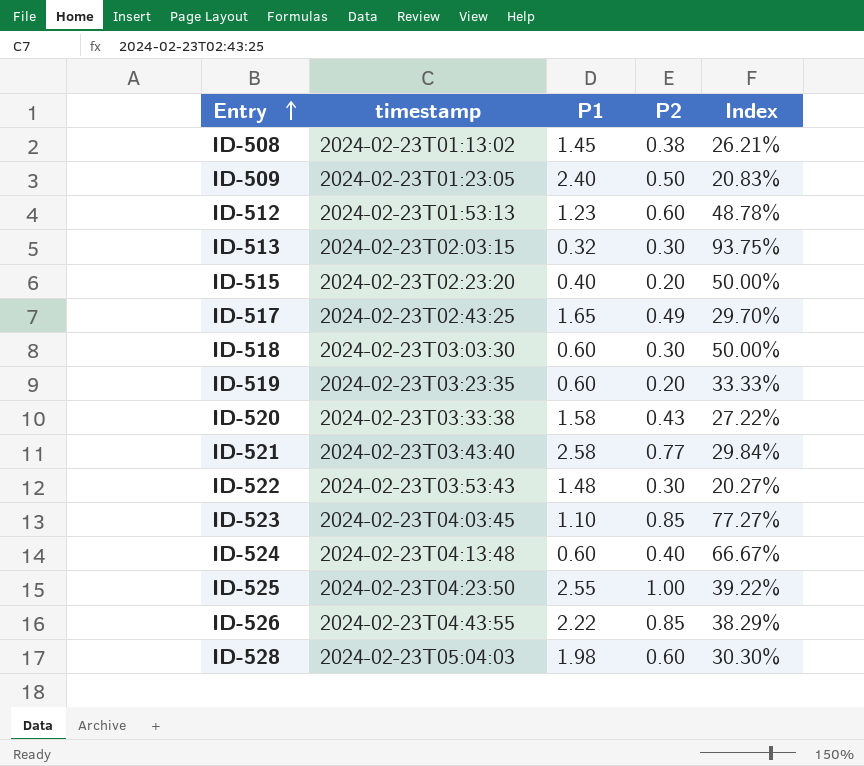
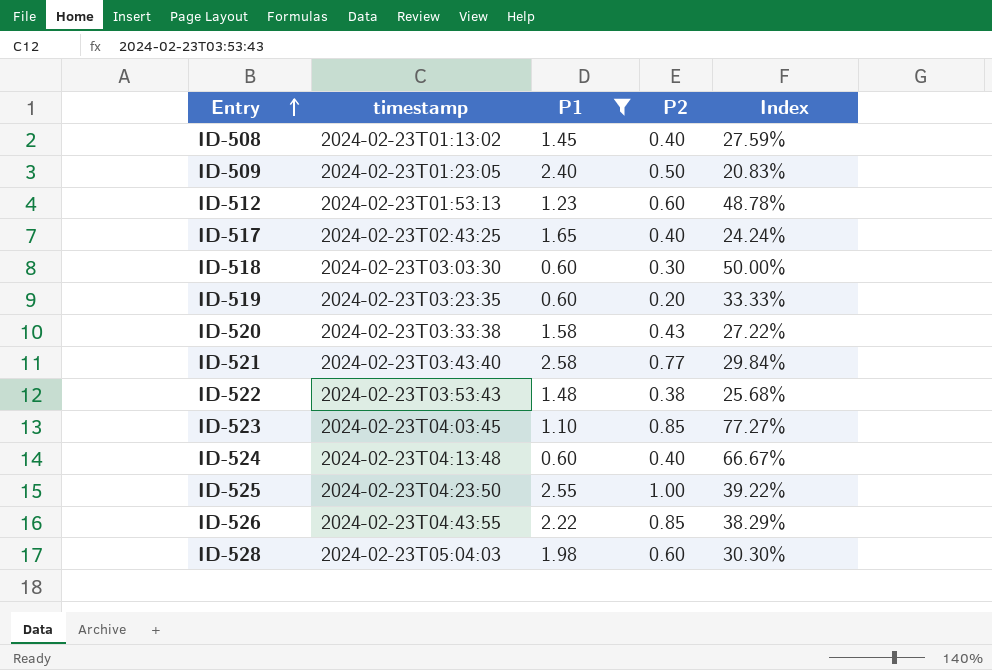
filter: none -> P1 >= 0.60
ID-508 | P2: 0.38 -> 0.40
ID-508 | Index: 26.21% -> 27.59%
ID-517 | P2: 0.49 -> 0.40
ID-517 | Index: 29.70% -> 24.24%
ID-522 | P2: 0.30 -> 0.38
ID-522 | Index: 20.27% -> 25.68%

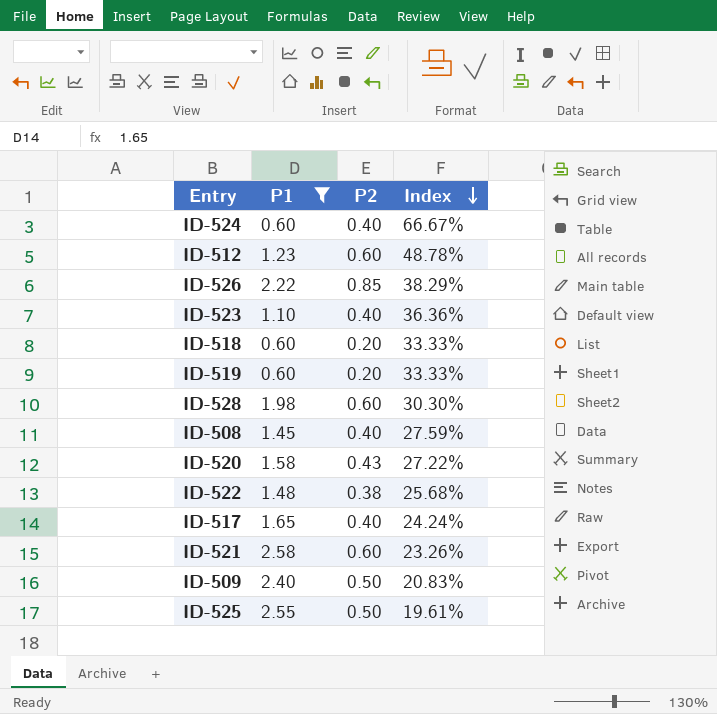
row order: Entry ascending -> Index descending
column timestamp | position: 2 -> none
ID-523 | P2: 0.85 -> 0.40
ID-523 | Index: 77.27% -> 36.36%
ID-518 | P2: 0.30 -> 0.20
ID-518 | Index: 50.00% -> 33.33%
ID-521 | P2: 0.77 -> 0.60
ID-521 | Index: 29.84% -> 23.26%
ID-525 | P2: 1.00 -> 0.50
ID-525 | Index: 39.22% -> 19.61%

